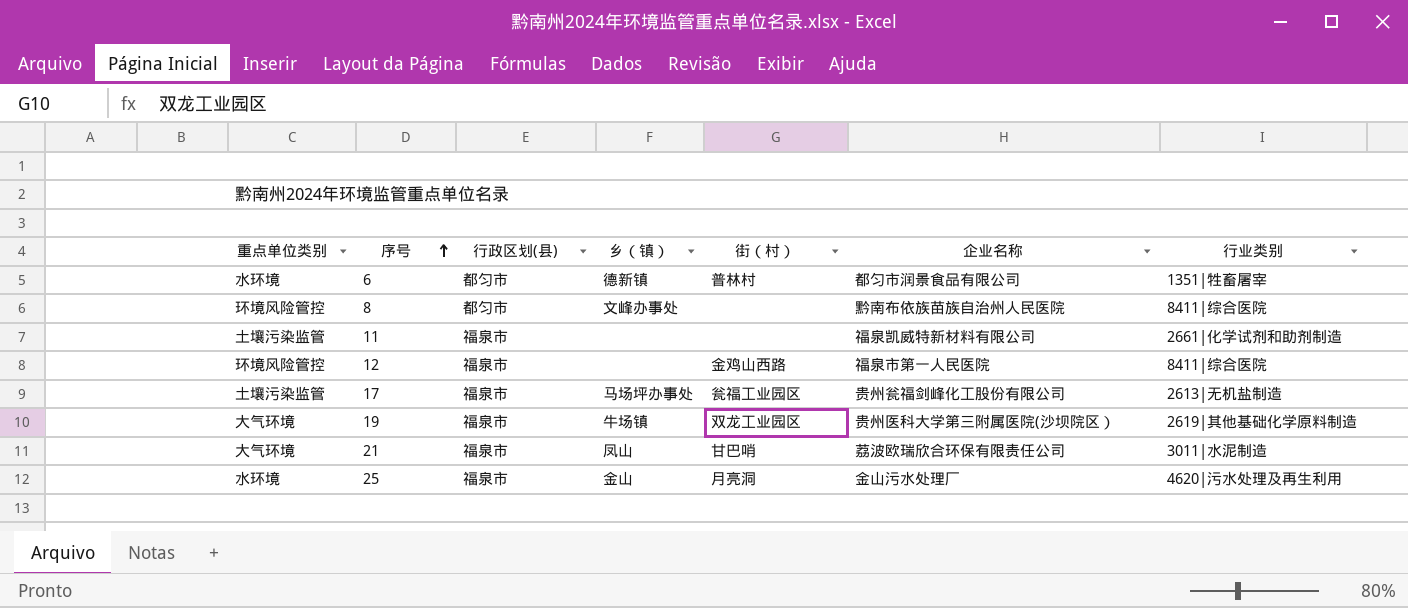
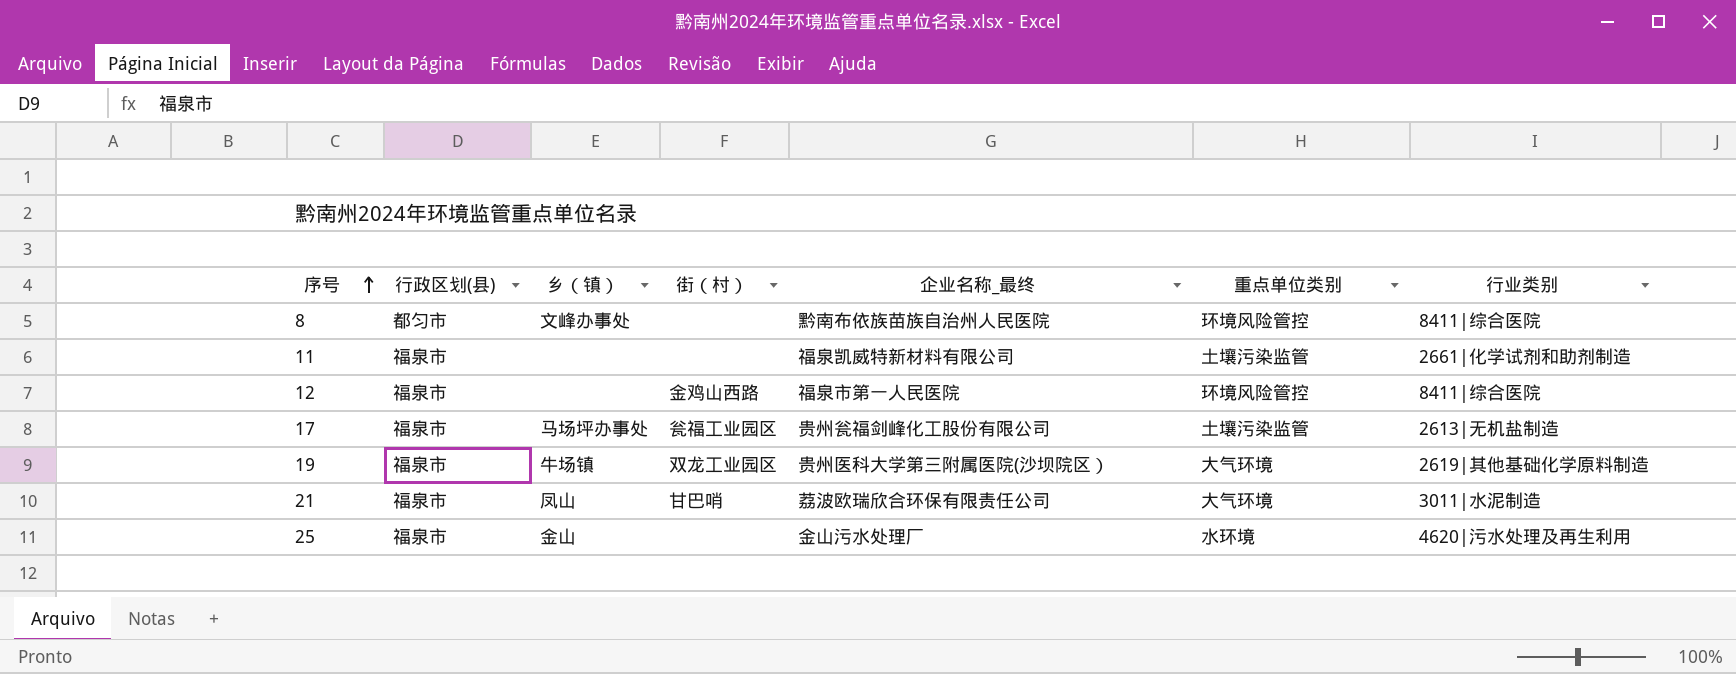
column name: 企业名称 -> 企业名称_最终
column 重点单位类别 | position: 1 -> 6
row 6: 水环境 | 都匀市 | 德新镇 | 普林村 | 都匀市润景食品有限公司 | 1351|牲畜屠宰 -> none
25 | 街（村）: 月亮洞 -> none

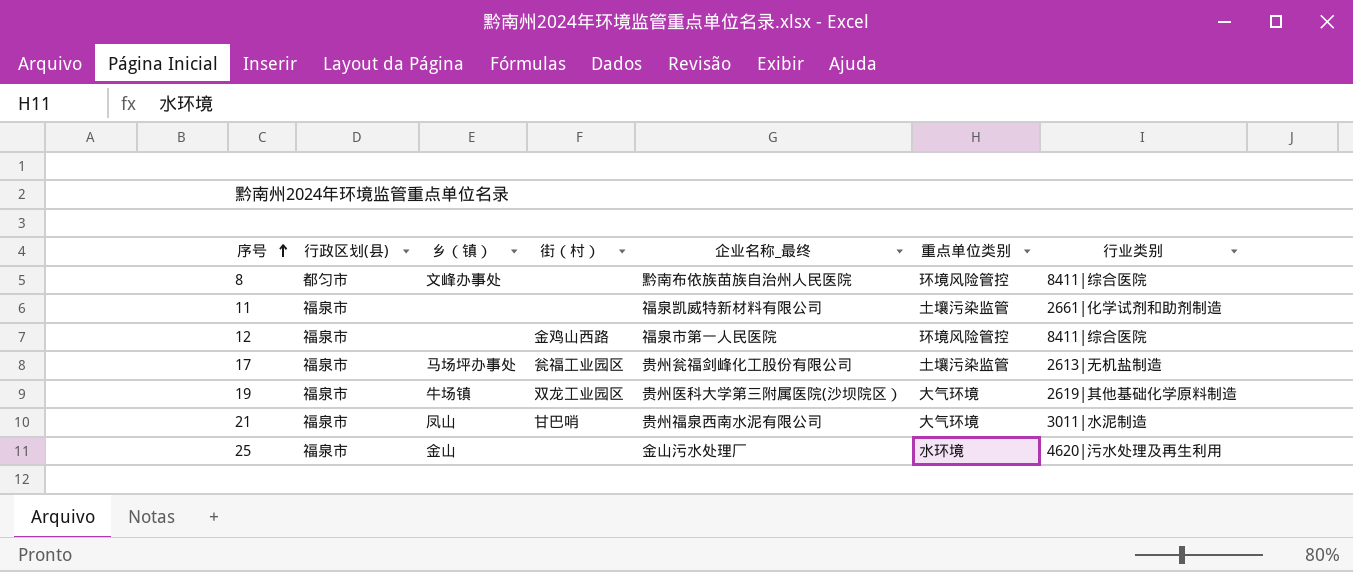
21 | 企业名称_最终: 荔波欧瑞欣合环保有限责任公司 -> 贵州福泉西南水泥有限公司

